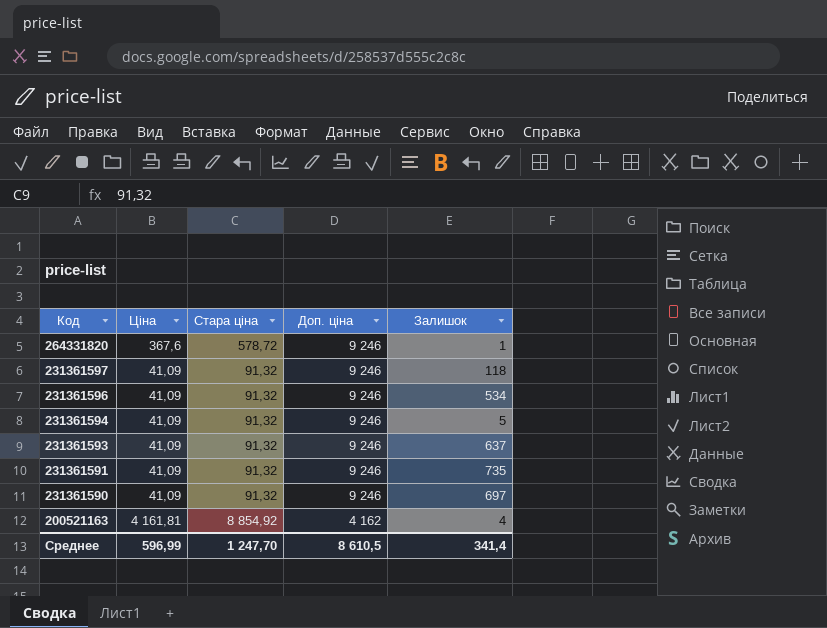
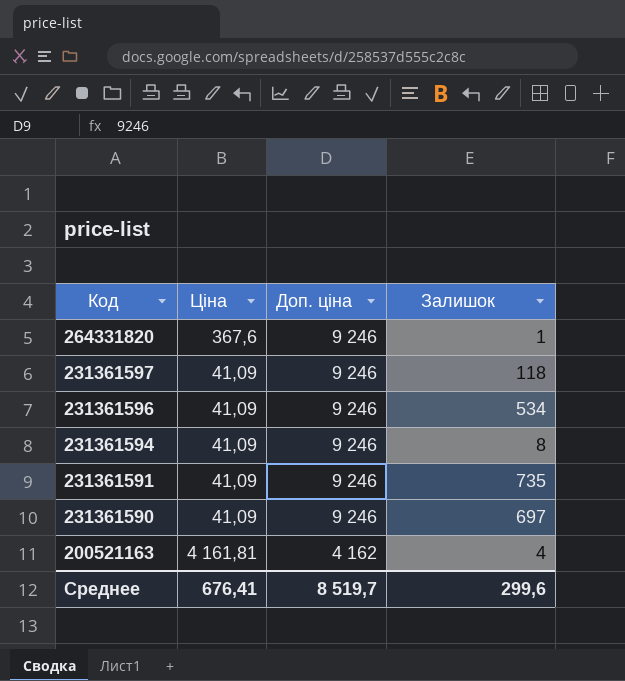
column Стара ціна | position: 3 -> none
row 231361593: 41,09 | 91,32 | 9 246 | 637 -> none
231361594 | Залишок: 5 -> 8
Среднее | Ціна: 596,99 -> 676,41
Среднее | Доп. ціна: 8 610,5 -> 8 519,7
Среднее | Залишок: 341,4 -> 299,6

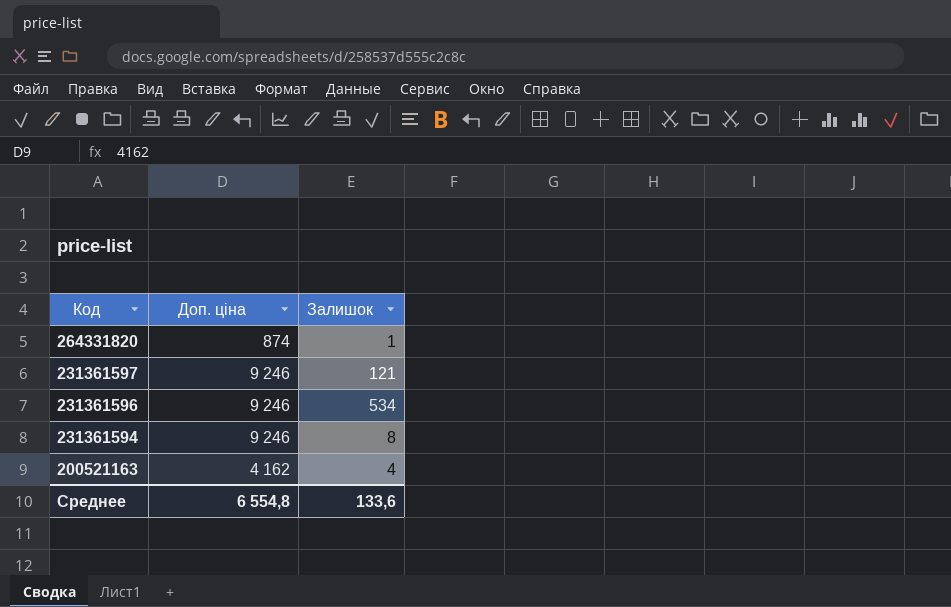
column Ціна | position: 2 -> none
row 231361591: 41,09 | 9 246 | 735 -> none
row 231361590: 41,09 | 9 246 | 697 -> none
264331820 | Доп. ціна: 9 246 -> 874
231361597 | Залишок: 118 -> 121
Среднее | Доп. ціна: 8 519,7 -> 6 554,8
Среднее | Залишок: 299,6 -> 133,6

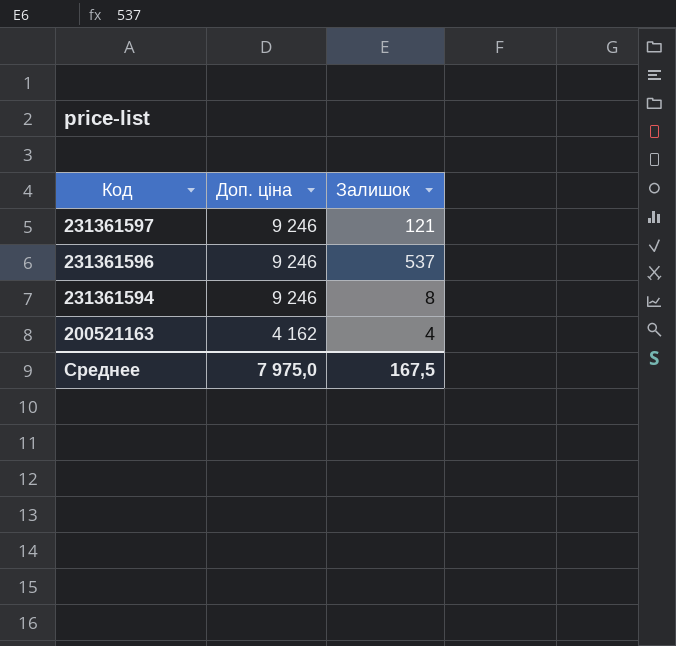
row 264331820: 874 | 1 -> none
231361596 | Залишок: 534 -> 537
Среднее | Доп. ціна: 6 554,8 -> 7 975,0
Среднее | Залишок: 133,6 -> 167,5

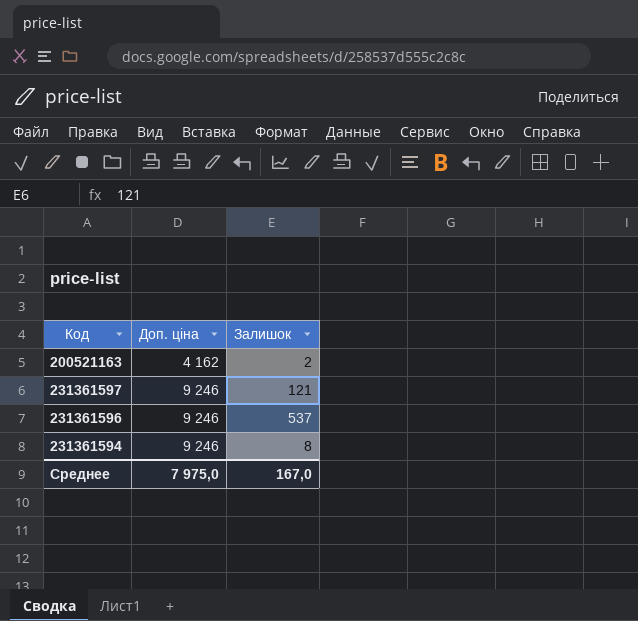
row order: Код descending -> Доп. ціна ascending
200521163 | Залишок: 4 -> 2
Среднее | Залишок: 167,5 -> 167,0

